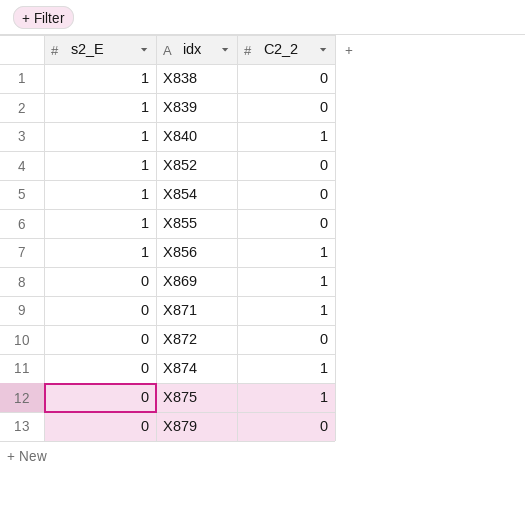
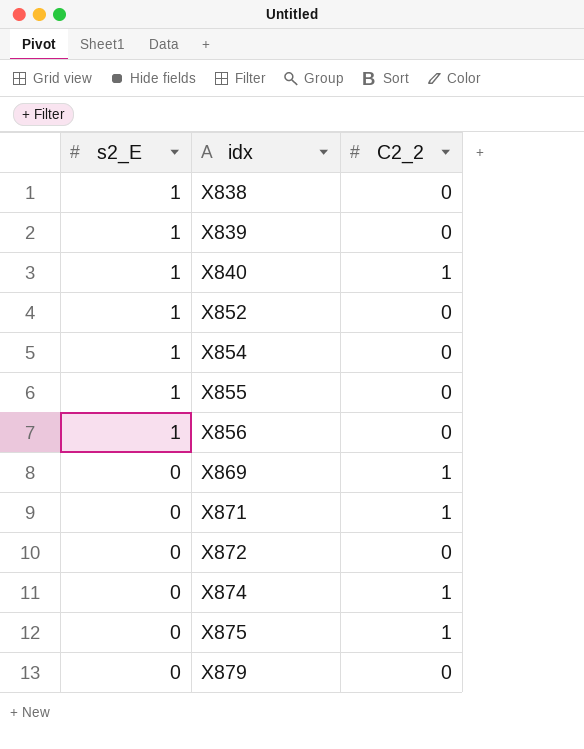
X856 | C2_2: 1 -> 0

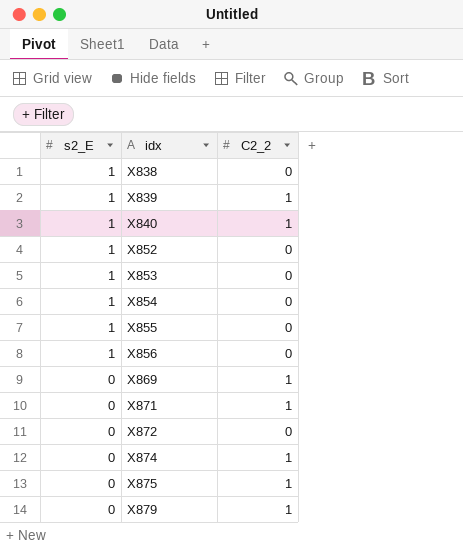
X839 | C2_2: 0 -> 1
row X853: none -> 1 | 0
X879 | C2_2: 0 -> 1

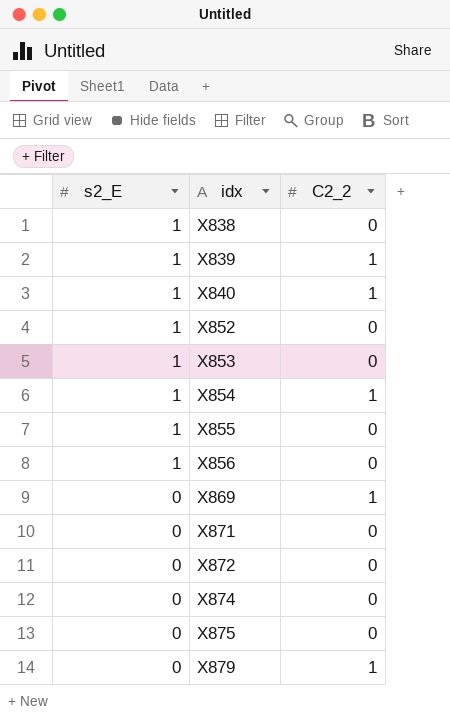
X854 | C2_2: 0 -> 1
X871 | C2_2: 1 -> 0
X874 | C2_2: 1 -> 0
X875 | C2_2: 1 -> 0

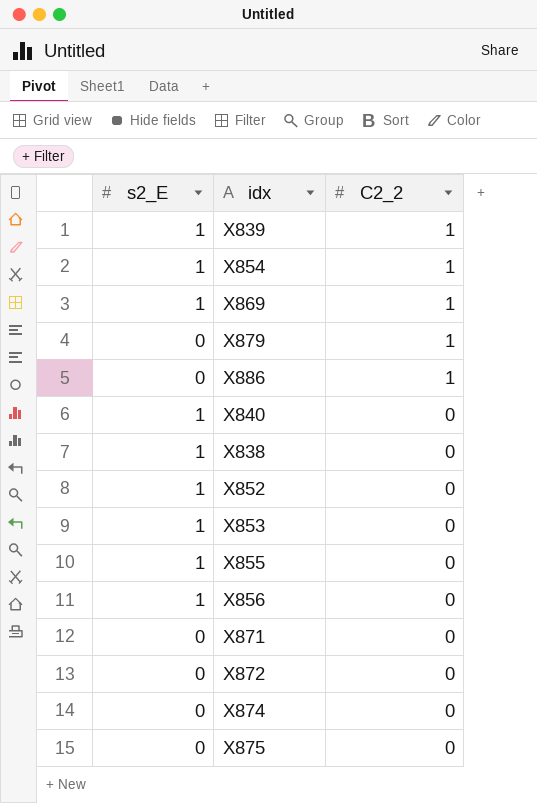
row order: s2_E descending -> C2_2 descending
X869 | s2_E: 0 -> 1
row X886: none -> 0 | 1
X840 | C2_2: 1 -> 0

